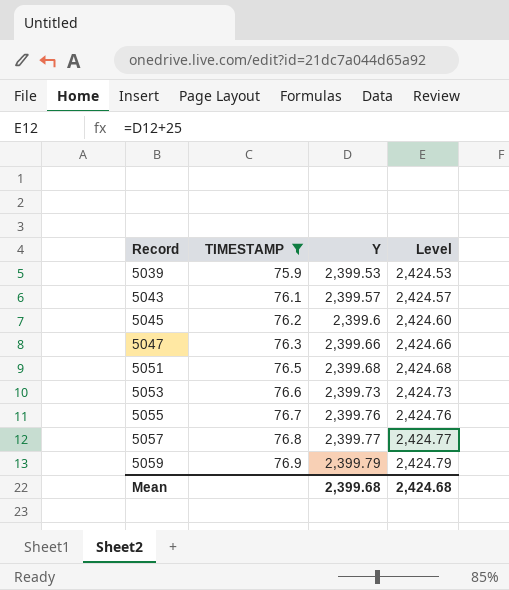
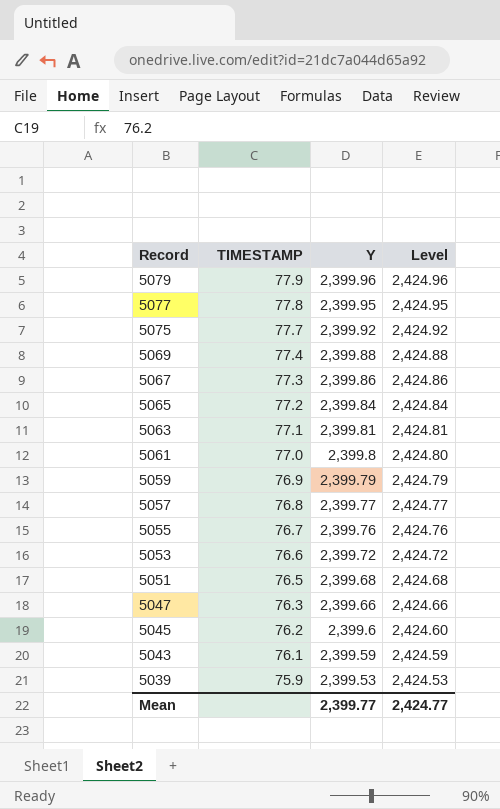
filter: TIMESTAMP <= 76.9 -> none
row order: Record ascending -> Record descending
5053 | Y: 2,399.73 -> 2,399.72
5053 | Level: 2,424.73 -> 2,424.72
5043 | Y: 2,399.57 -> 2,399.59
5043 | Level: 2,424.57 -> 2,424.59
Mean | Y: 2,399.68 -> 2,399.77
Mean | Level: 2,424.68 -> 2,424.77

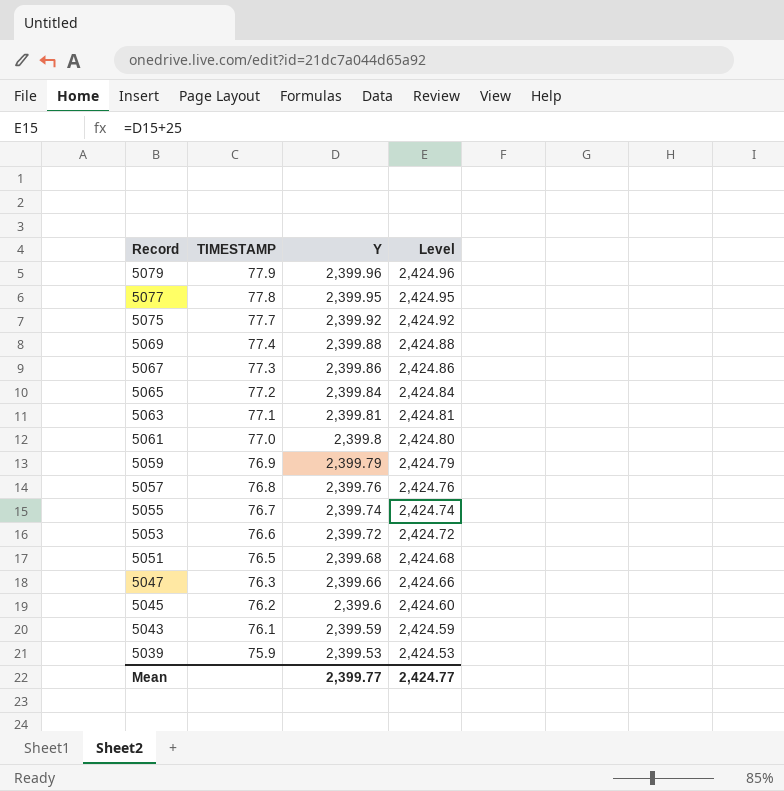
5057 | Y: 2,399.77 -> 2,399.76
5057 | Level: 2,424.77 -> 2,424.76
5055 | Y: 2,399.76 -> 2,399.74
5055 | Level: 2,424.76 -> 2,424.74

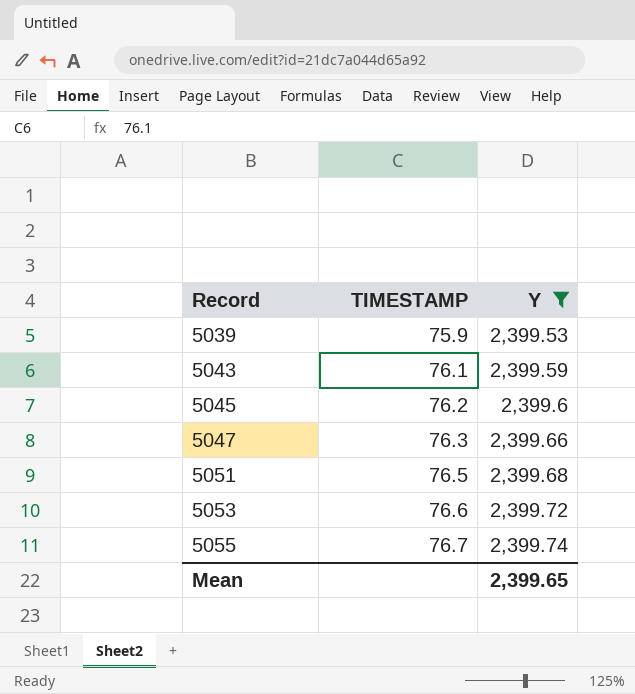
filter: none -> Y <= 2,399.74
row order: Record descending -> Record ascending
column Level | formula: [Y] + 25 -> none
Mean | Y: 2,399.77 -> 2,399.65

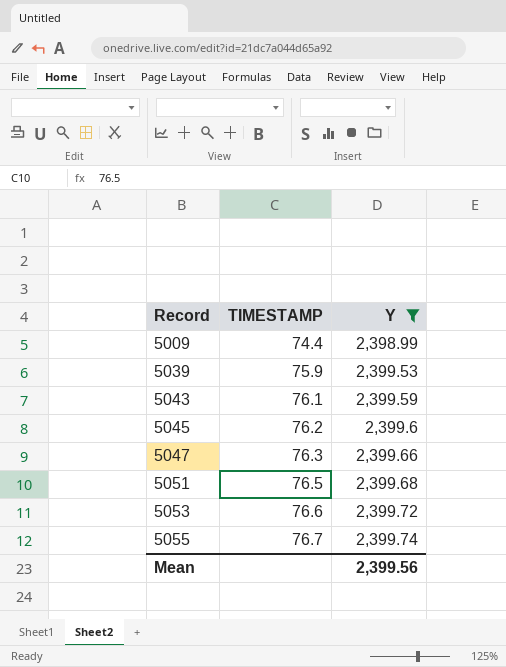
row 5009: none -> 74.4 | 2,398.99
Mean | Y: 2,399.65 -> 2,399.56

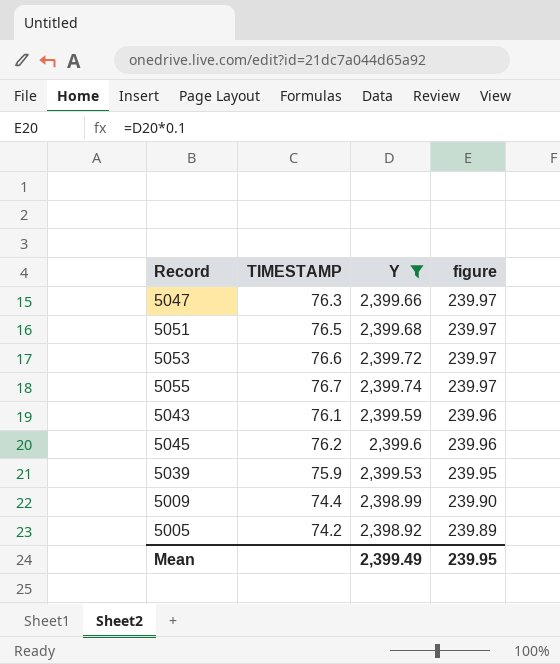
row order: Record ascending -> figure descending
column figure | formula: none -> [Y] * 0.1
row 5005: none -> 74.2 | 2,398.92 | 239.89
Mean | Y: 2,399.56 -> 2,399.49

